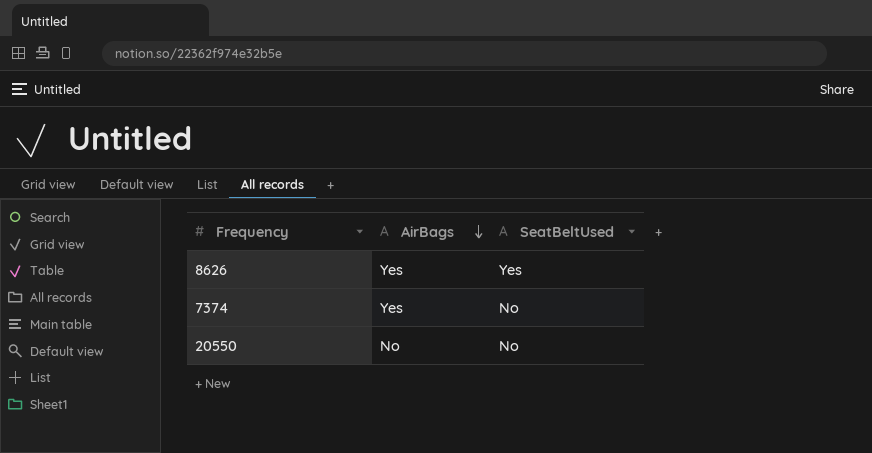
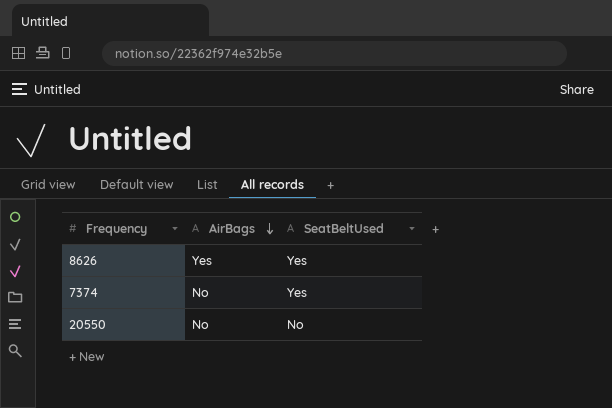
7374 | AirBags: Yes -> No
7374 | SeatBeltUsed: No -> Yes

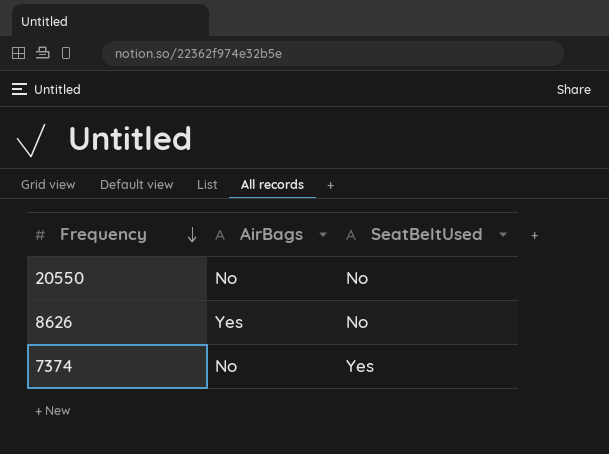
row order: AirBags descending -> Frequency descending
8626 | SeatBeltUsed: Yes -> No

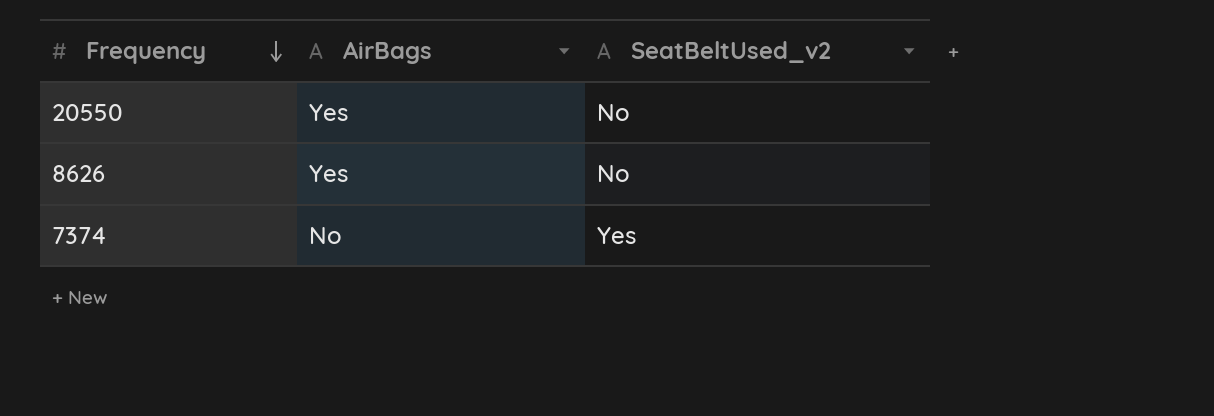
column name: SeatBeltUsed -> SeatBeltUsed_v2
20550 | AirBags: No -> Yes

